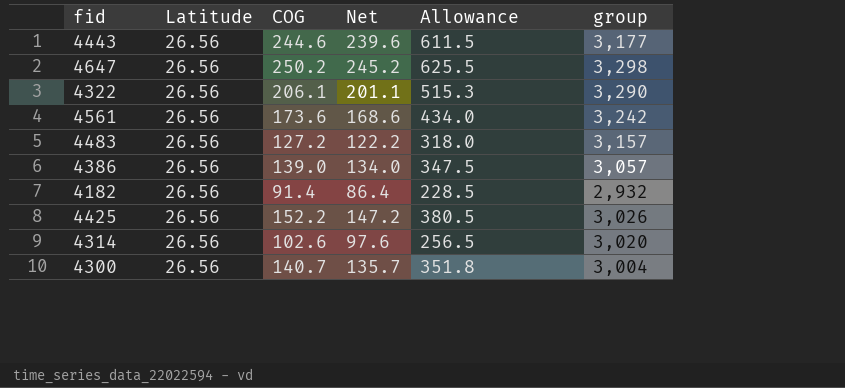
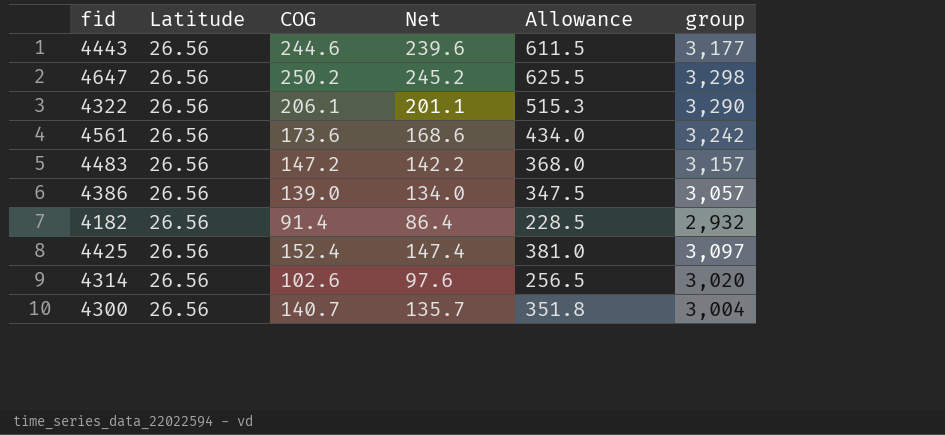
4483 | COG: 127.2 -> 147.2
4483 | Net: 122.2 -> 142.2
4483 | Allowance: 318.0 -> 368.0
4425 | COG: 152.2 -> 152.4
4425 | Net: 147.2 -> 147.4
4425 | Allowance: 380.5 -> 381.0
4425 | group: 3,026 -> 3,097

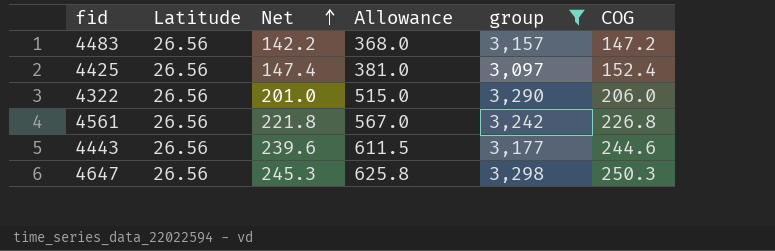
filter: none -> group >= 3,097
row order: none -> Net ascending
column COG | position: 3 -> 6
4322 | Net: 201.1 -> 201.0
4322 | Allowance: 515.3 -> 515.0
4322 | COG: 206.1 -> 206.0
4561 | Net: 168.6 -> 221.8
4561 | Allowance: 434.0 -> 567.0
4561 | COG: 173.6 -> 226.8
4647 | Net: 245.2 -> 245.3
4647 | Allowance: 625.5 -> 625.8
4647 | COG: 250.2 -> 250.3

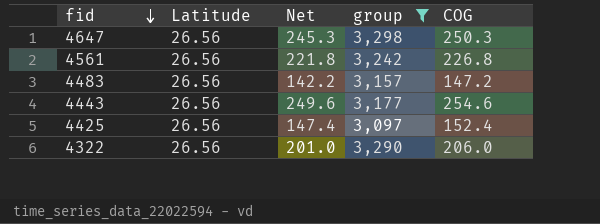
row order: Net ascending -> fid descending
column Allowance | formula: [COG] * 2.5 -> none
4443 | Net: 239.6 -> 249.6
4443 | COG: 244.6 -> 254.6

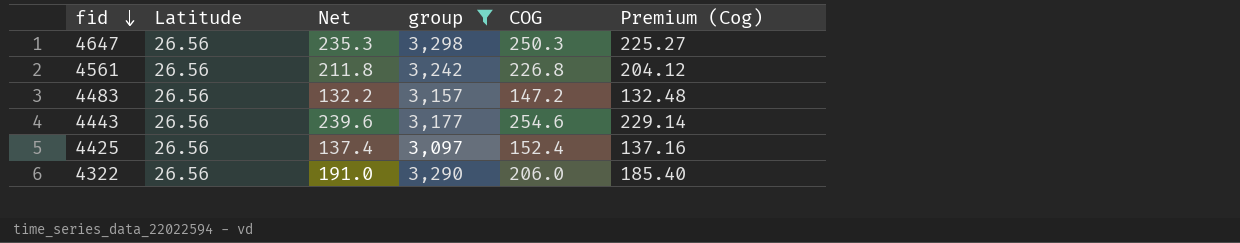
column Net | formula: [COG] - 5 -> [COG] - 15
column Premium (Cog) | formula: none -> [COG] * 0.9

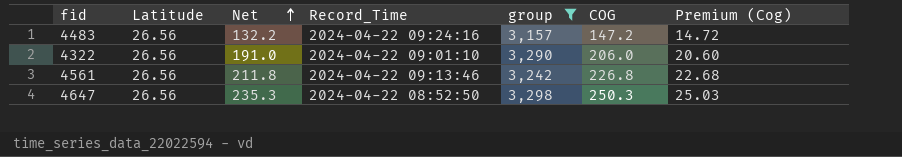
row order: fid descending -> Net ascending
column Record_Time | position: none -> 4
column Premium (Cog) | formula: [COG] * 0.9 -> [COG] * 0.1
row 4443: 26.56 | 239.6 | 3,177 | 254.6 | 229.14 -> none
row 4425: 26.56 | 137.4 | 3,097 | 152.4 | 137.16 -> none

